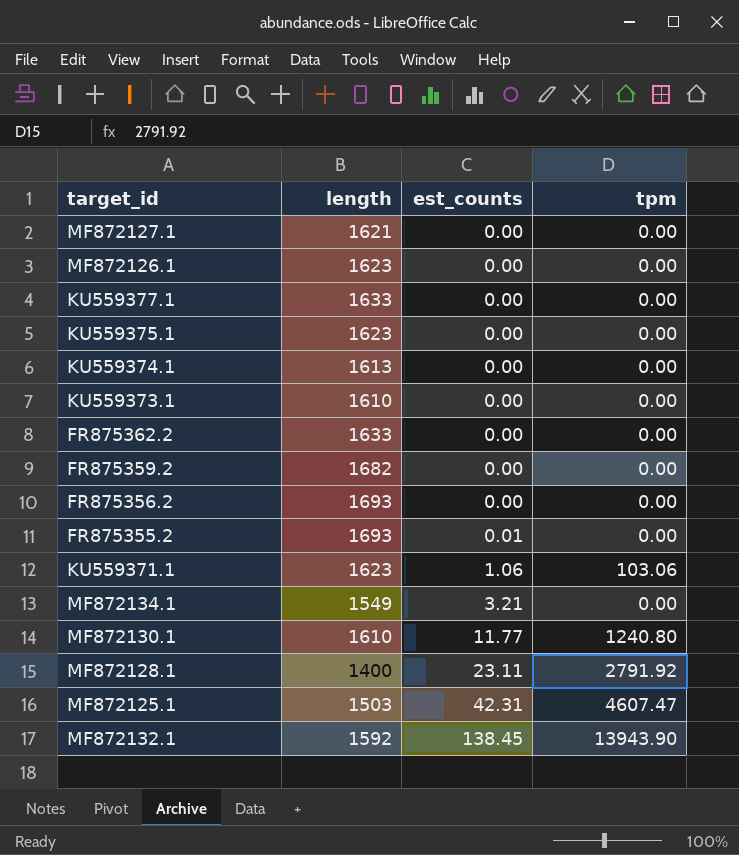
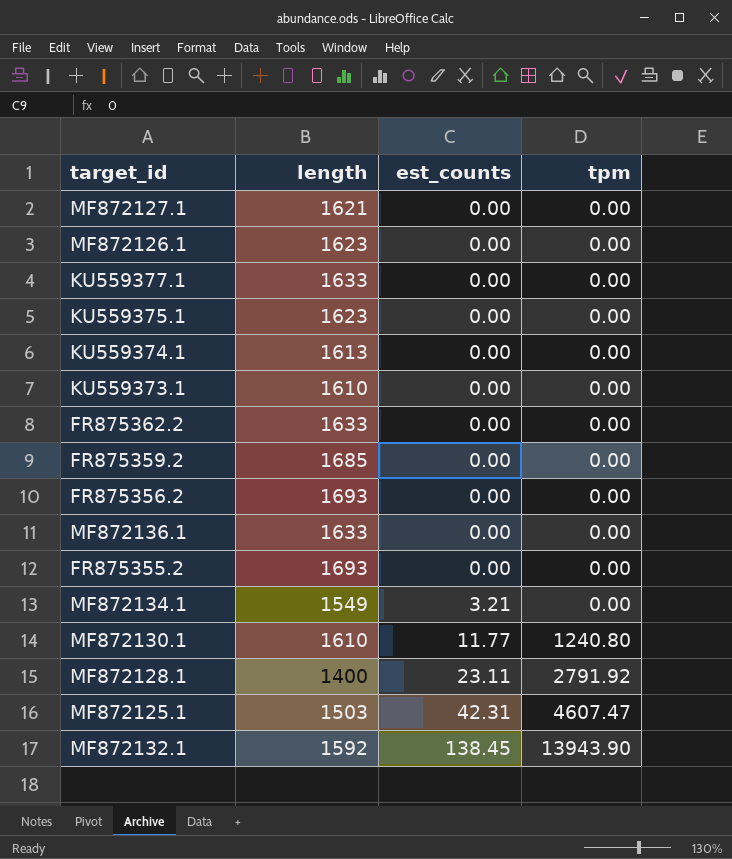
row KU559371.1: 1623 | 1.06 | 103.06 -> none
FR875359.2 | length: 1682 -> 1685
row MF872136.1: none -> 1633 | 0.00 | 0.00
FR875355.2 | est_counts: 0.01 -> 0.00

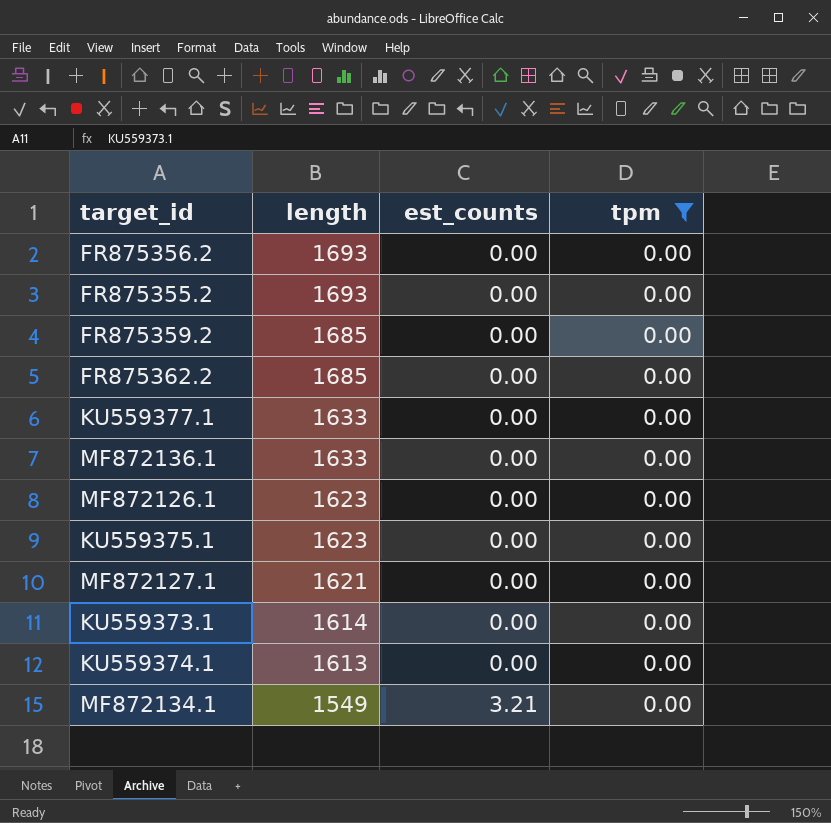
filter: none -> tpm = 0.00
row order: est_counts ascending -> length descending
FR875362.2 | length: 1633 -> 1685
KU559373.1 | length: 1610 -> 1614

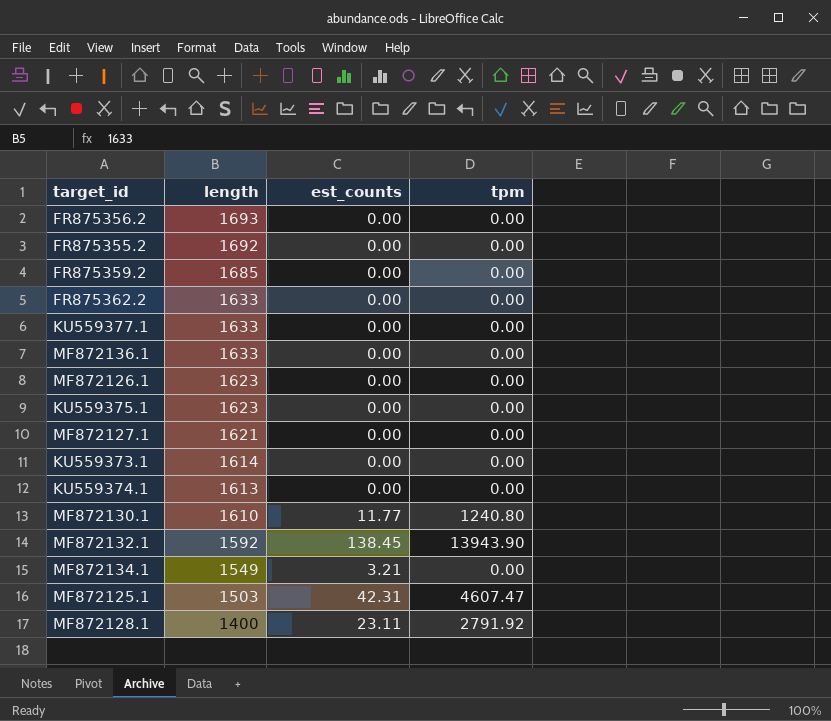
filter: tpm = 0.00 -> none
FR875355.2 | length: 1693 -> 1692
FR875362.2 | length: 1685 -> 1633

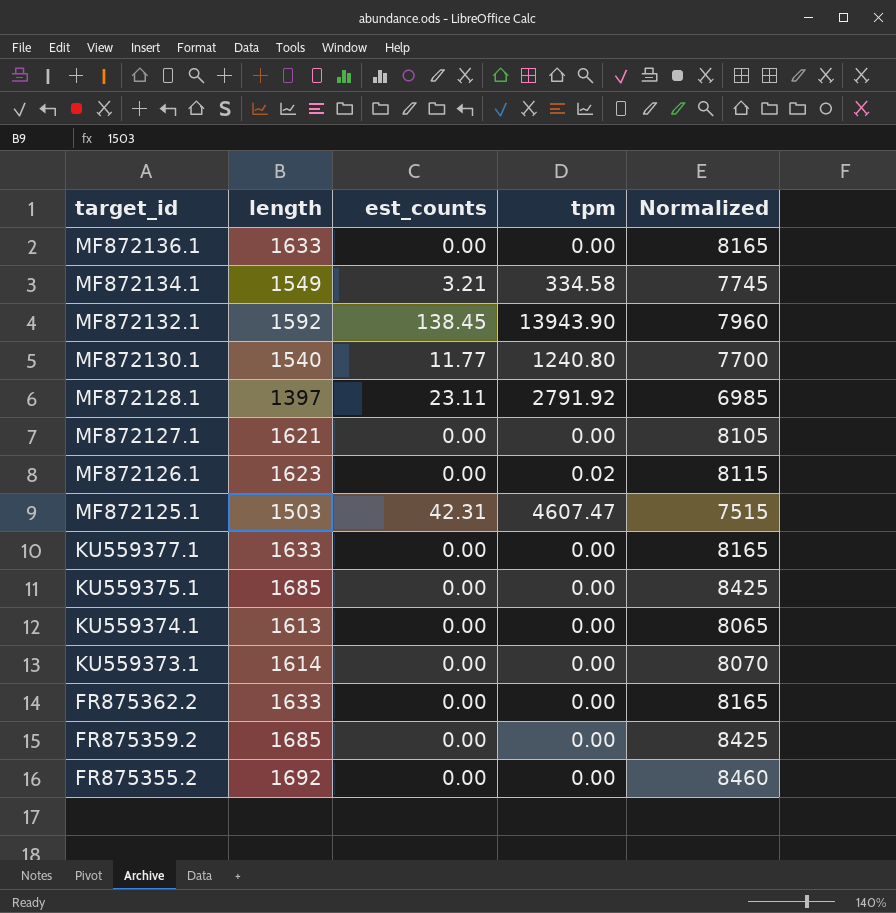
row order: length descending -> target_id descending
column Normalized | formula: none -> [length] * 5
row FR875356.2: 1693 | 0.00 | 0.00 -> none
MF872134.1 | tpm: 0.00 -> 334.58
MF872130.1 | length: 1610 -> 1540
MF872128.1 | length: 1400 -> 1397
MF872126.1 | tpm: 0.00 -> 0.02
KU559375.1 | length: 1623 -> 1685

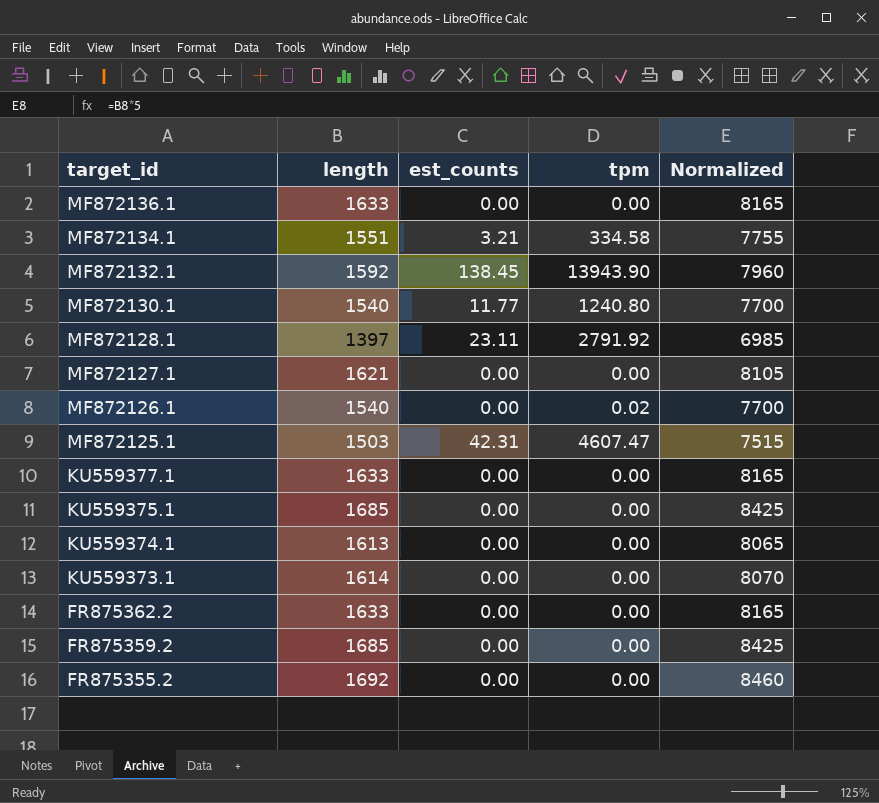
MF872134.1 | length: 1549 -> 1551
MF872134.1 | Normalized: 7745 -> 7755
MF872126.1 | length: 1623 -> 1540
MF872126.1 | Normalized: 8115 -> 7700

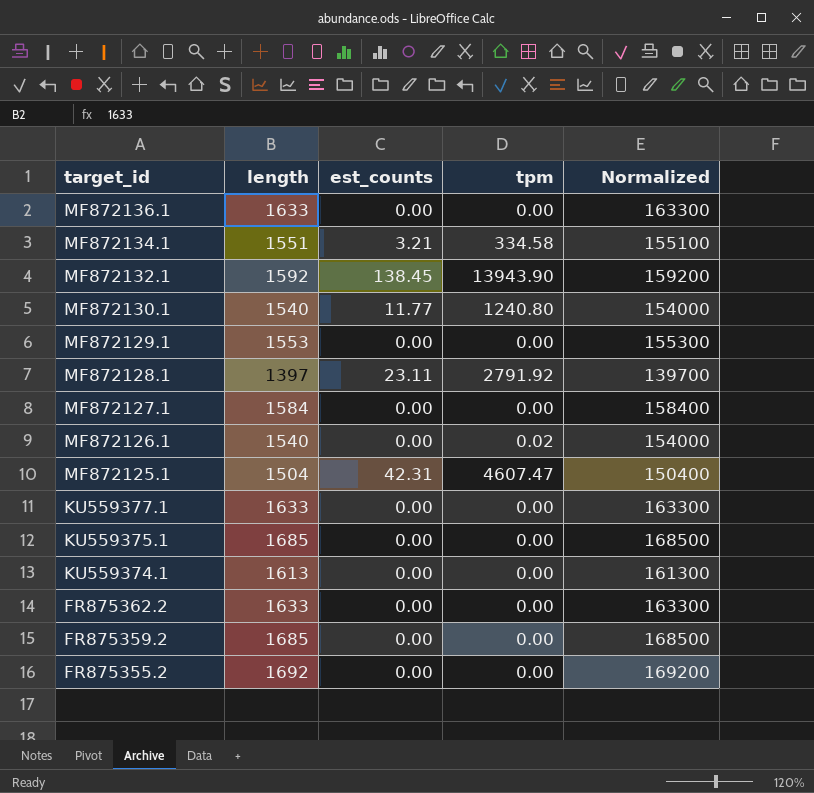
column Normalized | formula: [length] * 5 -> [length] * 100
row KU559373.1: 1614 | 0.00 | 0.00 | 8070 -> none
row MF872129.1: none -> 1553 | 0.00 | 0.00 | 155300
MF872127.1 | length: 1621 -> 1584
MF872125.1 | length: 1503 -> 1504

